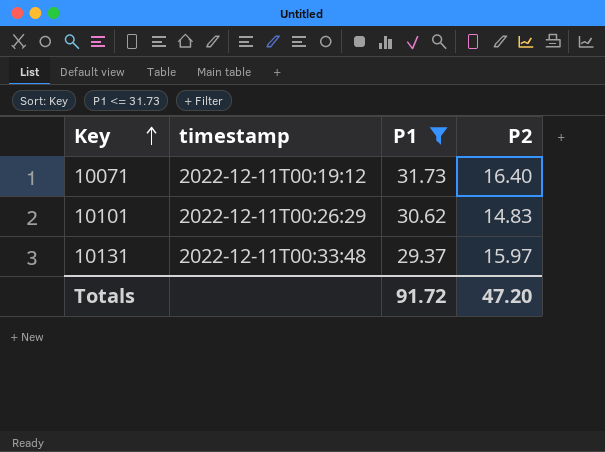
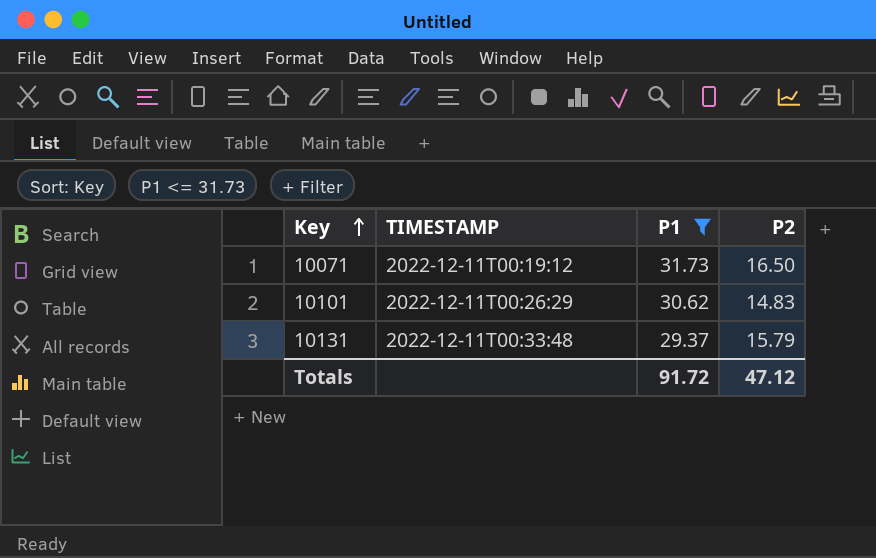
column name: timestamp -> TIMESTAMP
10071 | P2: 16.40 -> 16.50
10131 | P2: 15.97 -> 15.79
Totals | P2: 47.20 -> 47.12

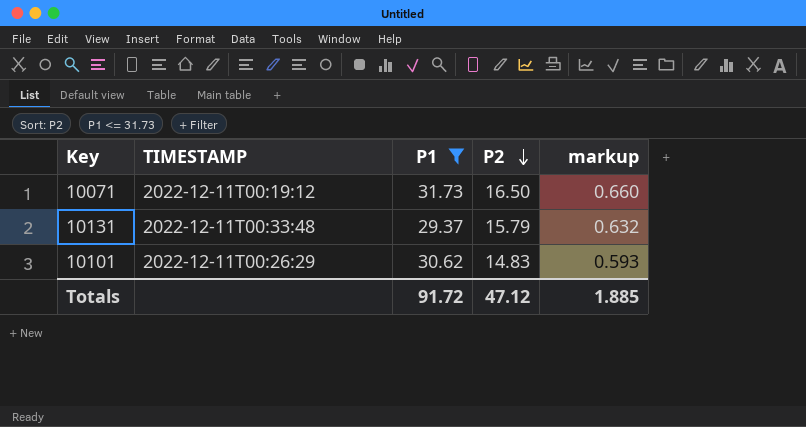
row order: Key ascending -> P2 descending
column markup | formula: none -> [P2] * 0.04

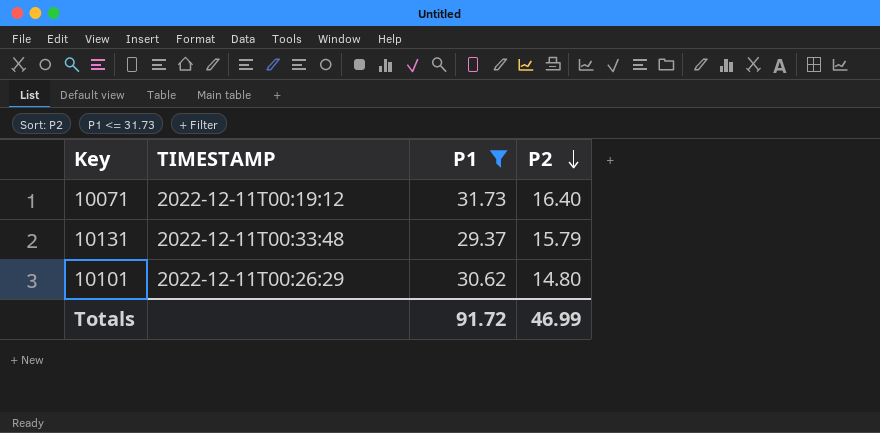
column markup | formula: [P2] * 0.04 -> none
10071 | P2: 16.50 -> 16.40
10101 | P2: 14.83 -> 14.80
Totals | P2: 47.12 -> 46.99

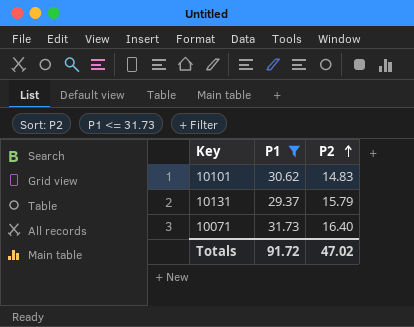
row order: P2 descending -> P2 ascending
column TIMESTAMP | position: 2 -> none
10101 | P2: 14.80 -> 14.83
Totals | P2: 46.99 -> 47.02

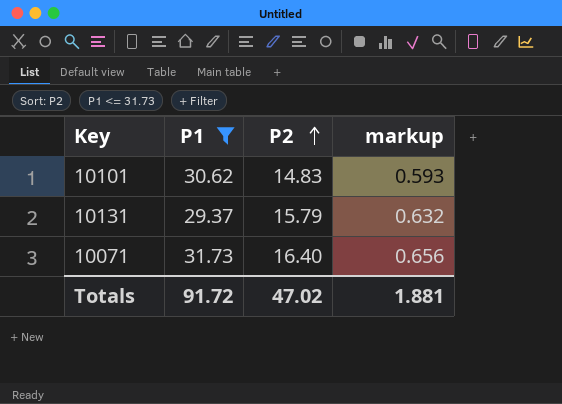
column markup | formula: none -> [P2] * 0.04

